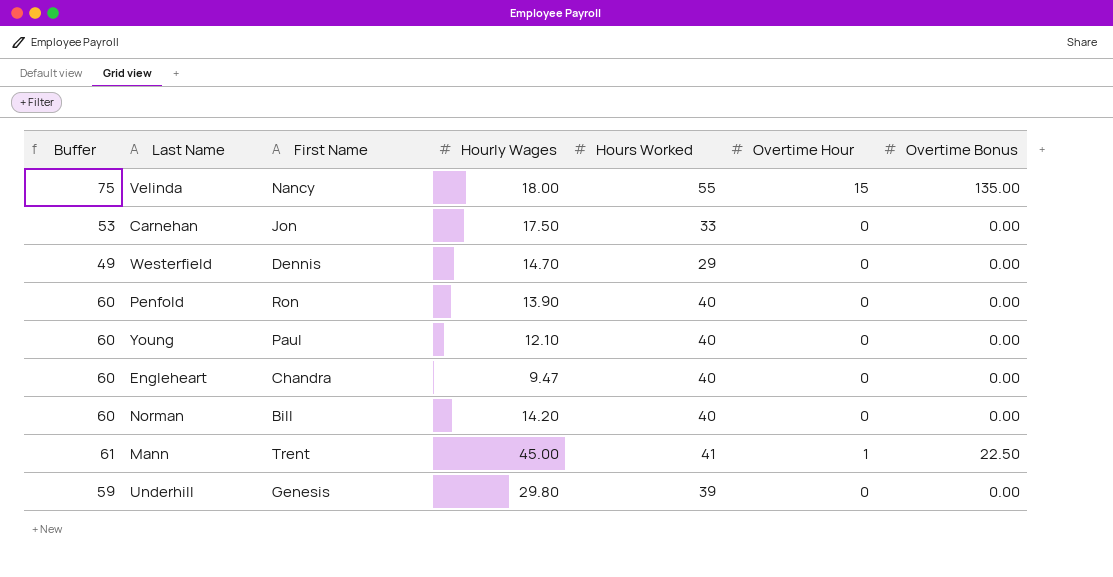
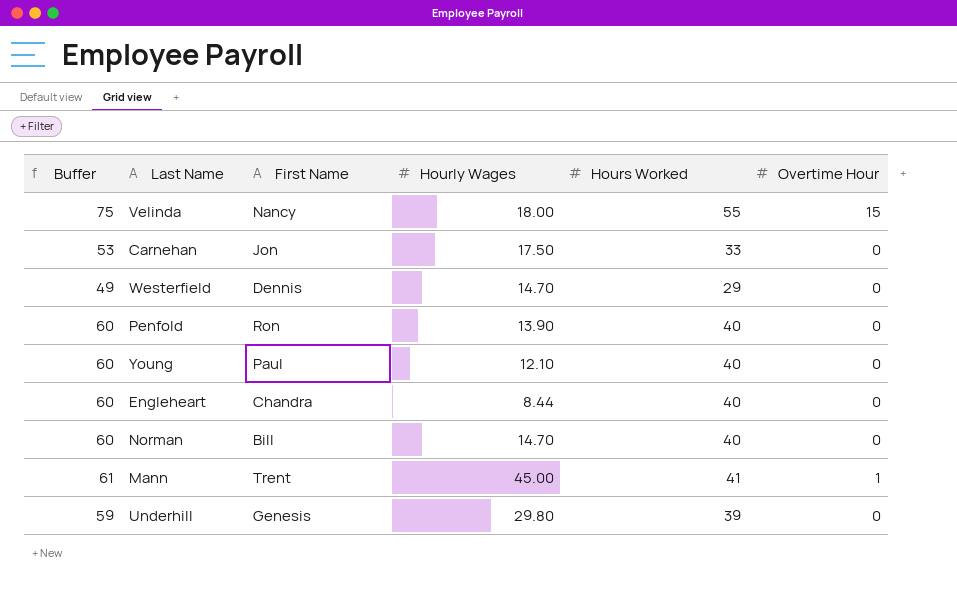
column Overtime Bonus | position: 7 -> none
Engleheart | Hourly Wages: 9.47 -> 8.44
Norman | Hourly Wages: 14.20 -> 14.70

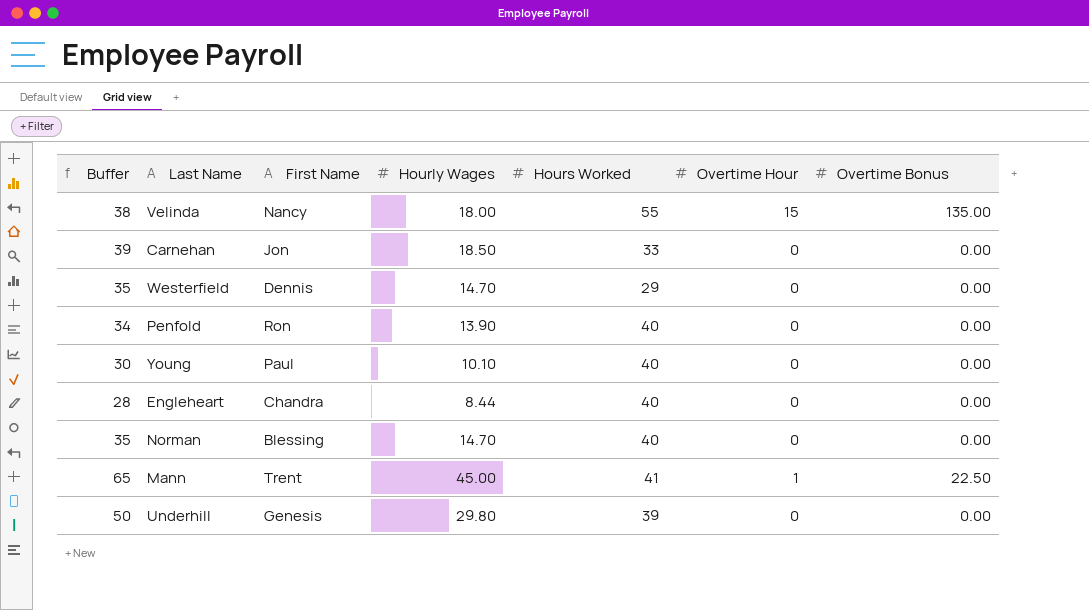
column Buffer | formula: [Hours Worked] + 20 -> [Hourly Wages] + 20
column Overtime Bonus | position: none -> 7
Carnehan | Hourly Wages: 17.50 -> 18.50
Young | Hourly Wages: 12.10 -> 10.10
Norman | First Name: Bill -> Blessing

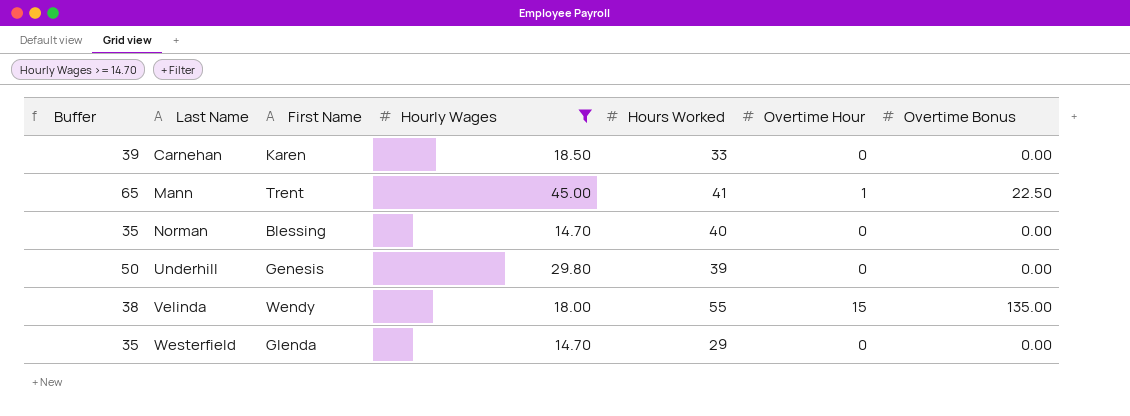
filter: none -> Hourly Wages >= 14.70
row order: none -> Last Name ascending
Carnehan | First Name: Jon -> Karen
Velinda | First Name: Nancy -> Wendy
Westerfield | First Name: Dennis -> Glenda

